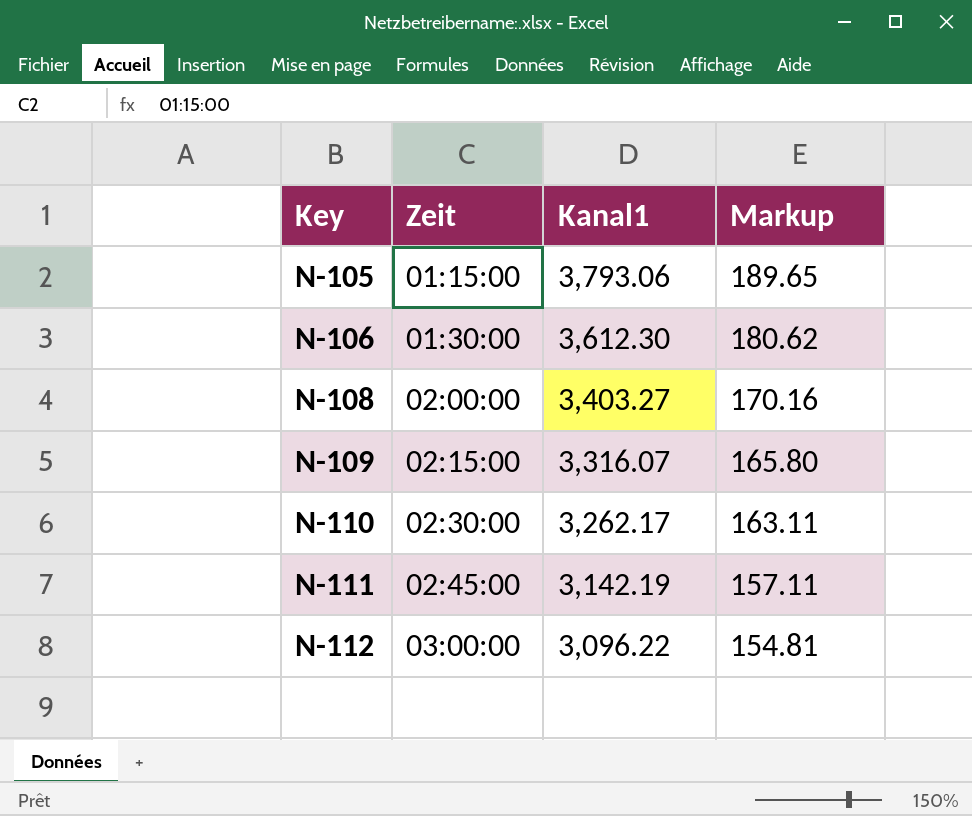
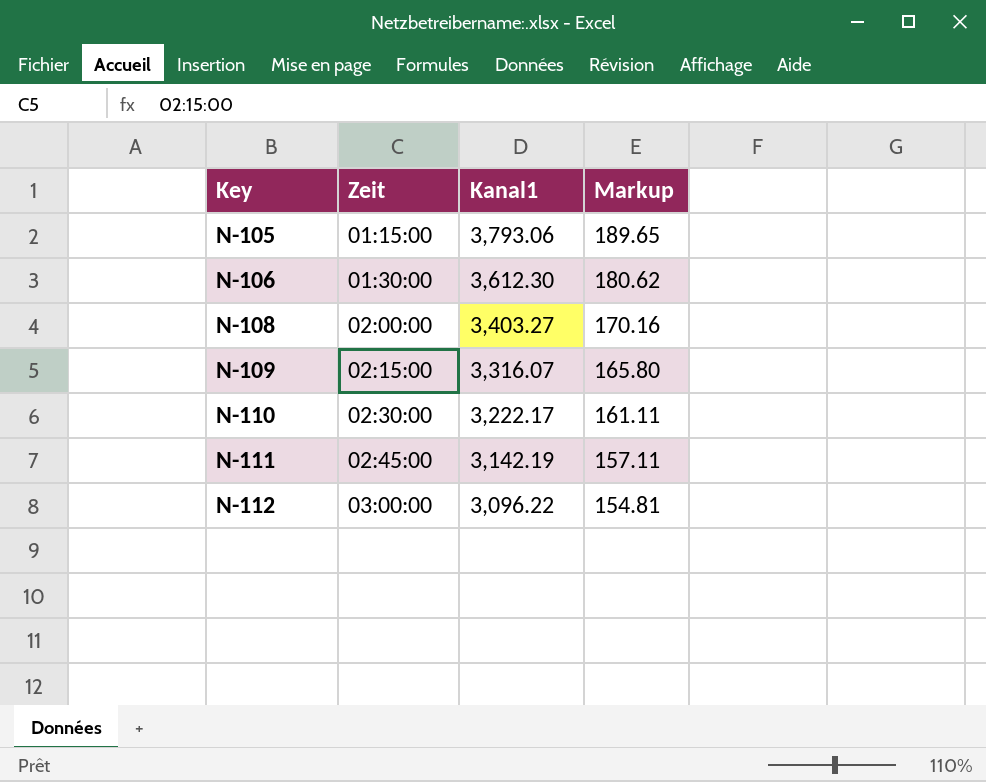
N-110 | Kanal1: 3,262.17 -> 3,222.17
N-110 | Markup: 163.11 -> 161.11

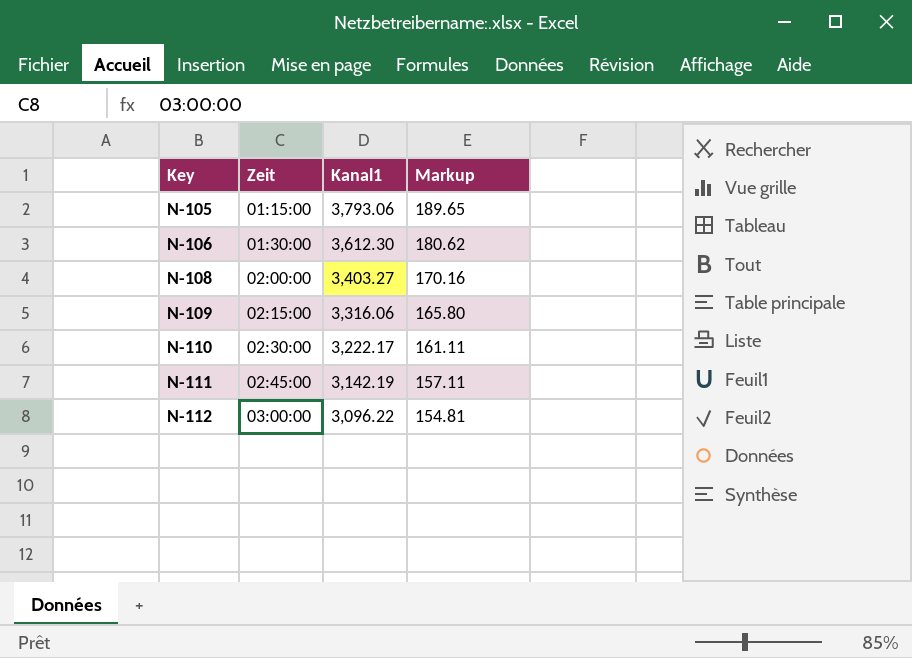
N-109 | Kanal1: 3,316.07 -> 3,316.06

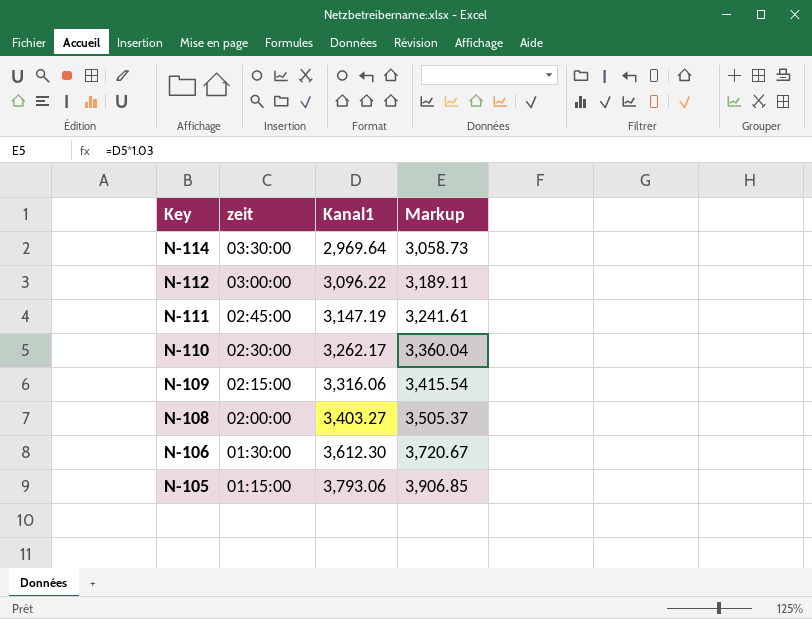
row order: Key ascending -> Key descending
column name: Zeit -> zeit
column Markup | formula: [Kanal1] * 0.05 -> [Kanal1] * 1.03
row N-114: none -> 03:30:00 | 2,969.64 | 3,058.73
N-111 | Kanal1: 3,142.19 -> 3,147.19
N-110 | Kanal1: 3,222.17 -> 3,262.17

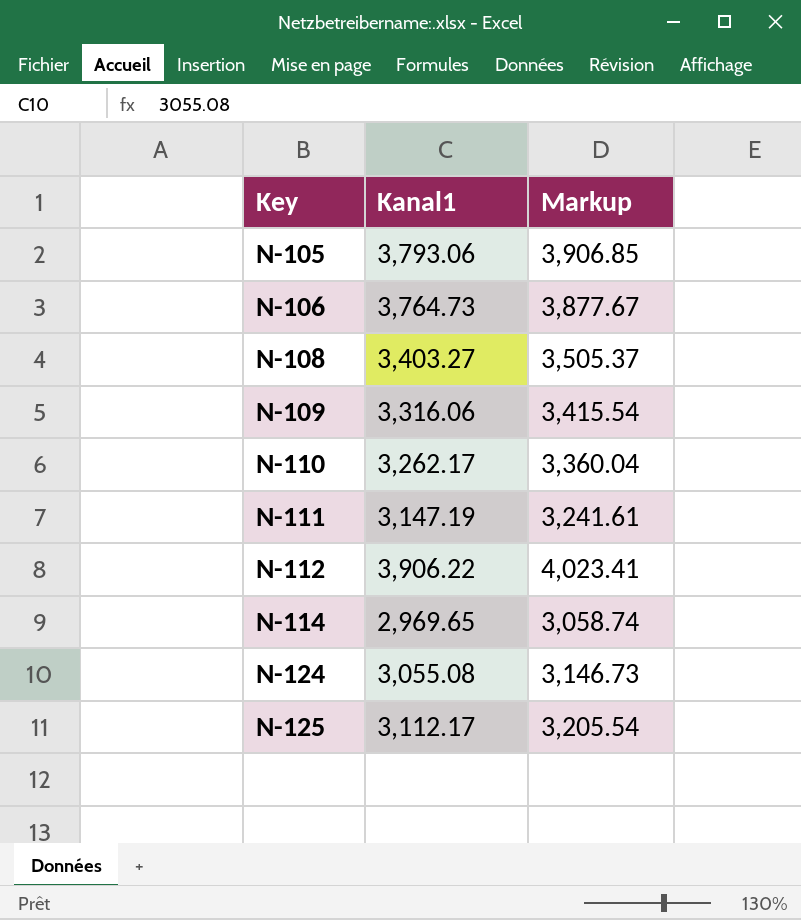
row order: Key descending -> Key ascending
column zeit | position: 2 -> none
N-106 | Kanal1: 3,612.30 -> 3,764.73
N-106 | Markup: 3,720.67 -> 3,877.67
N-112 | Kanal1: 3,096.22 -> 3,906.22
N-112 | Markup: 3,189.11 -> 4,023.41
N-114 | Kanal1: 2,969.64 -> 2,969.65
N-114 | Markup: 3,058.73 -> 3,058.74
row N-124: none -> 3,055.08 | 3,146.73
row N-125: none -> 3,112.17 | 3,205.54

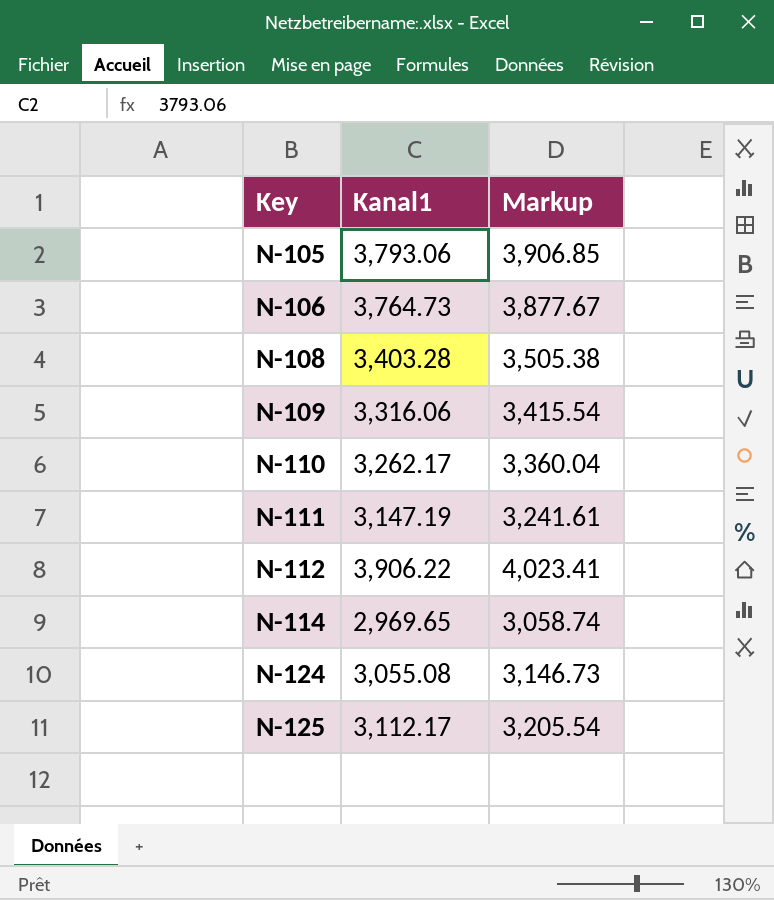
N-108 | Kanal1: 3,403.27 -> 3,403.28
N-108 | Markup: 3,505.37 -> 3,505.38

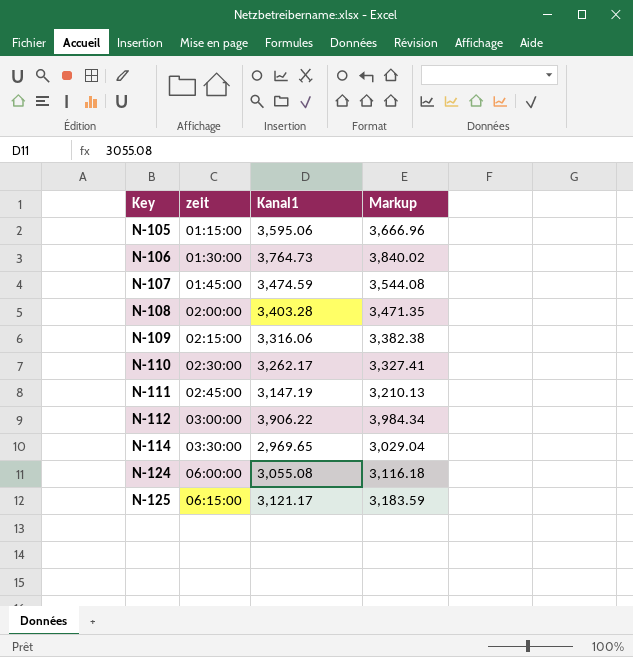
column zeit | position: none -> 2
column Markup | formula: [Kanal1] * 1.03 -> [Kanal1] * 1.02
N-105 | Kanal1: 3,793.06 -> 3,595.06
row N-107: none -> 01:45:00 | 3,474.59 | 3,544.08
N-125 | Kanal1: 3,112.17 -> 3,121.17

